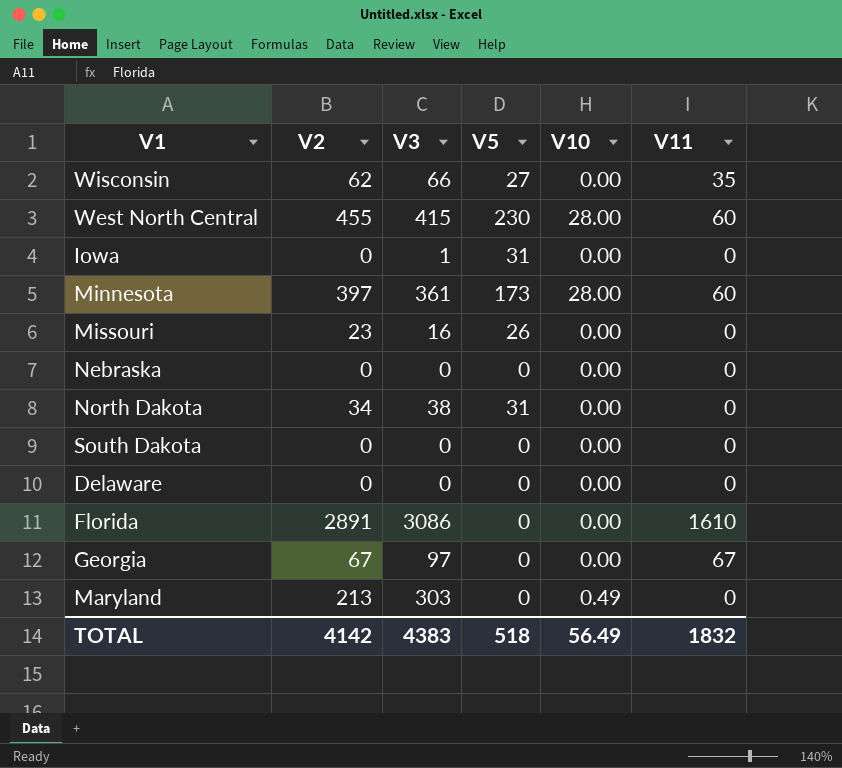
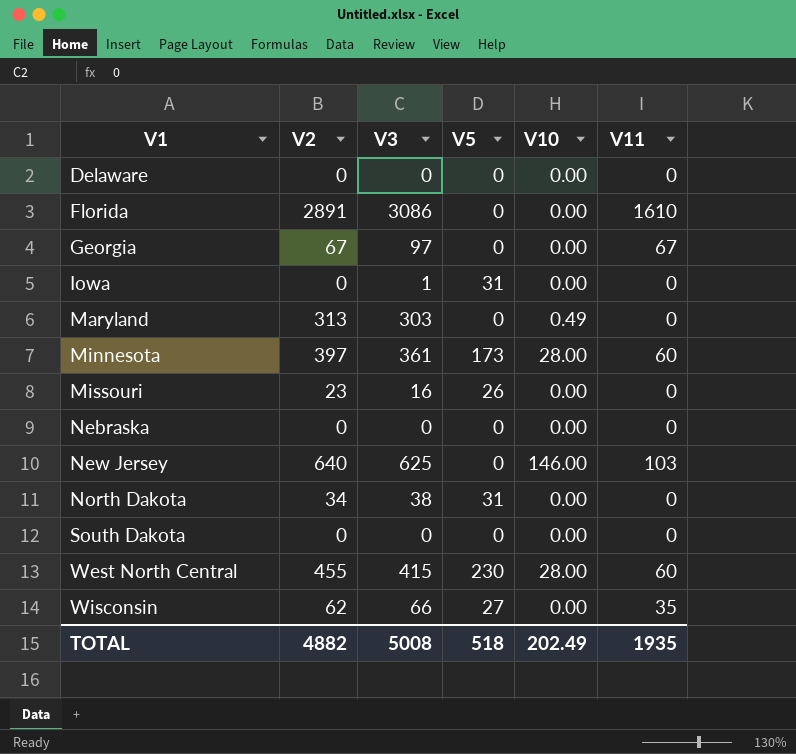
row order: none -> V1 ascending
Maryland | V2: 213 -> 313
row New Jersey: none -> 640 | 625 | 0 | 146.00 | 103
TOTAL | V2: 4142 -> 4882
TOTAL | V3: 4383 -> 5008
TOTAL | V10: 56.49 -> 202.49
TOTAL | V11: 1832 -> 1935

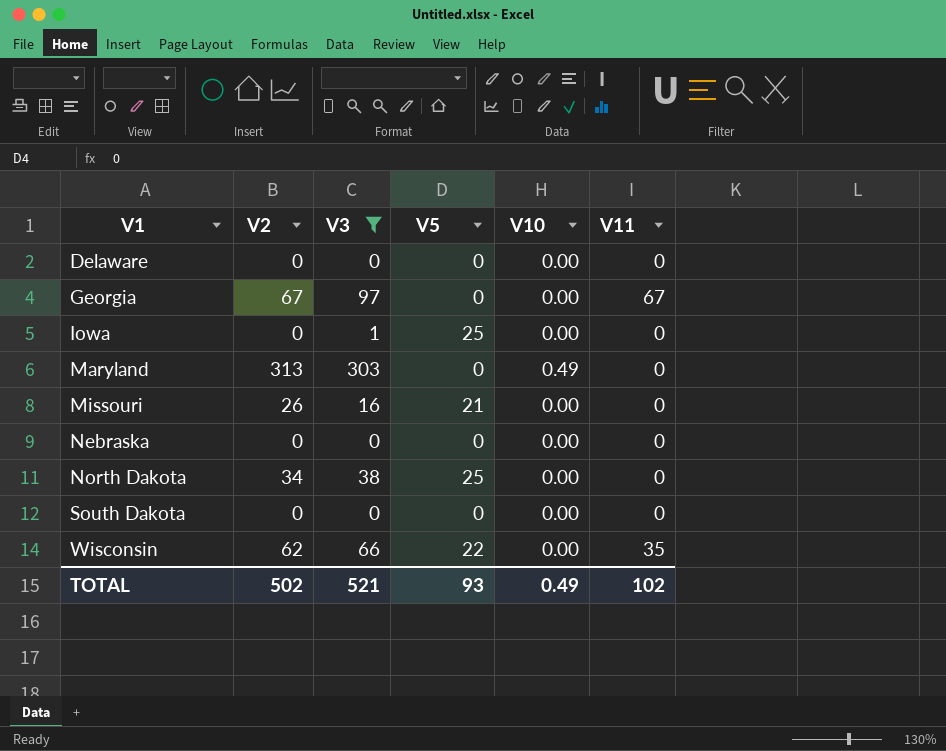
filter: none -> V3 <= 303
Iowa | V5: 31 -> 25
Missouri | V2: 23 -> 26
Missouri | V5: 26 -> 21
North Dakota | V5: 31 -> 25
Wisconsin | V5: 27 -> 22
TOTAL | V2: 4882 -> 502
TOTAL | V3: 5008 -> 521
TOTAL | V5: 518 -> 93
TOTAL | V10: 202.49 -> 0.49
TOTAL | V11: 1935 -> 102

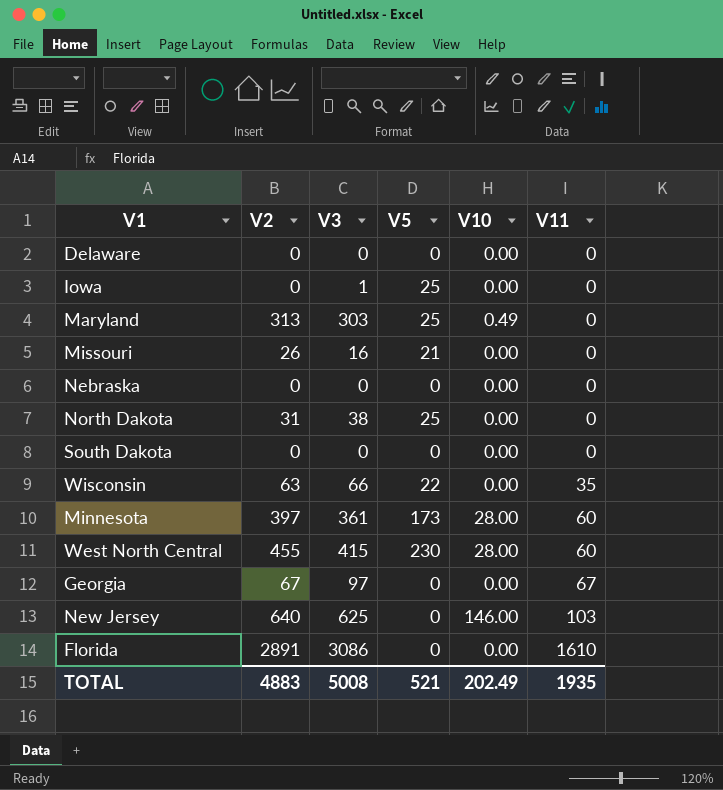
filter: V3 <= 303 -> none
row order: V1 ascending -> V11 ascending
Maryland | V5: 0 -> 25
North Dakota | V2: 34 -> 31
Wisconsin | V2: 62 -> 63
TOTAL | V2: 502 -> 4883
TOTAL | V3: 521 -> 5008
TOTAL | V5: 93 -> 521
TOTAL | V10: 0.49 -> 202.49
TOTAL | V11: 102 -> 1935

